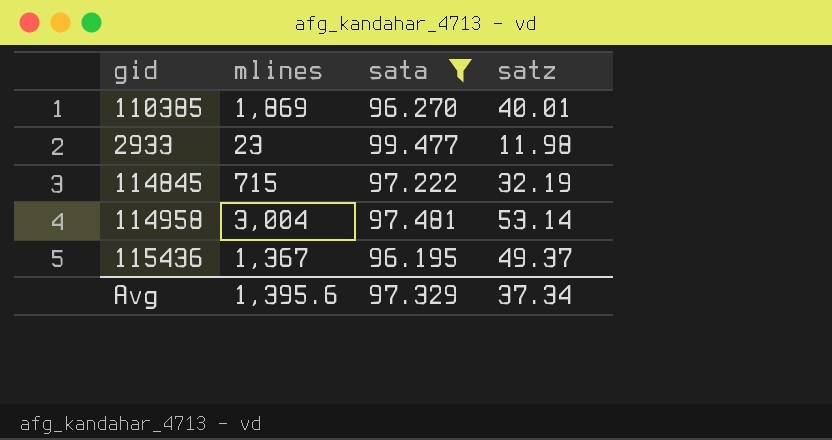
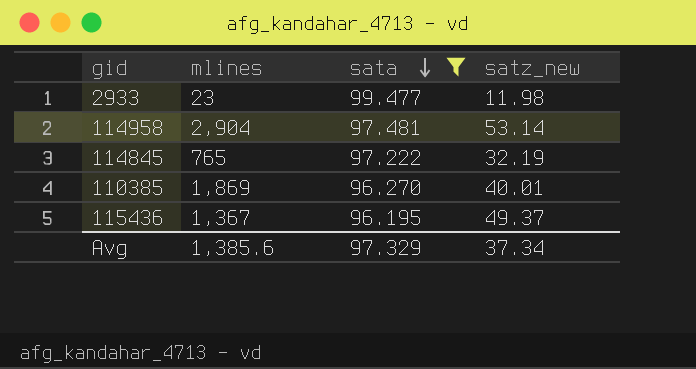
row order: none -> sata descending
column name: satz -> satz_new
114958 | mlines: 3,004 -> 2,904
114845 | mlines: 715 -> 765
Avg | mlines: 1,395.6 -> 1,385.6

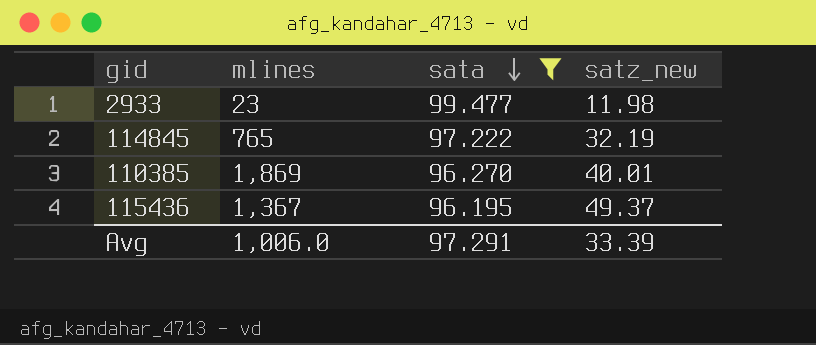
row 114958: 2,904 | 97.481 | 53.14 -> none
Avg | mlines: 1,385.6 -> 1,006.0
Avg | sata: 97.329 -> 97.291
Avg | satz_new: 37.34 -> 33.39

